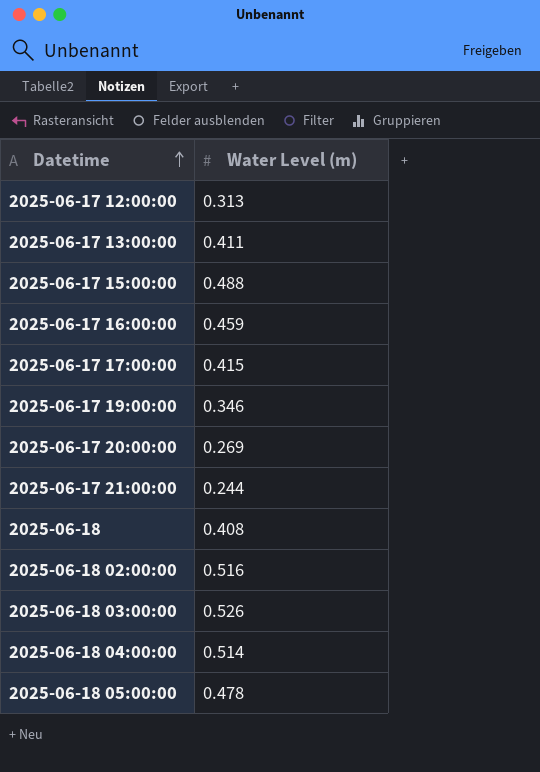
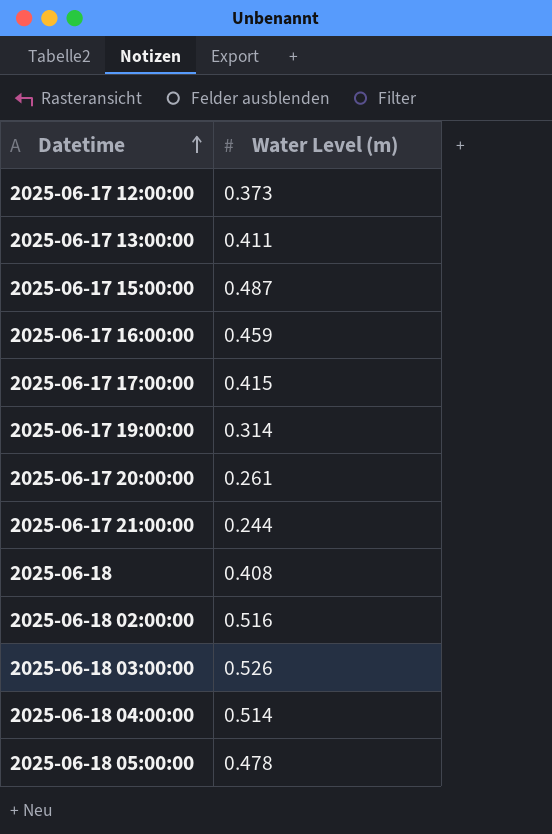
2025-06-17 12:00:00 | Water Level (m): 0.313 -> 0.373
2025-06-17 15:00:00 | Water Level (m): 0.488 -> 0.487
2025-06-17 19:00:00 | Water Level (m): 0.346 -> 0.314
2025-06-17 20:00:00 | Water Level (m): 0.269 -> 0.261

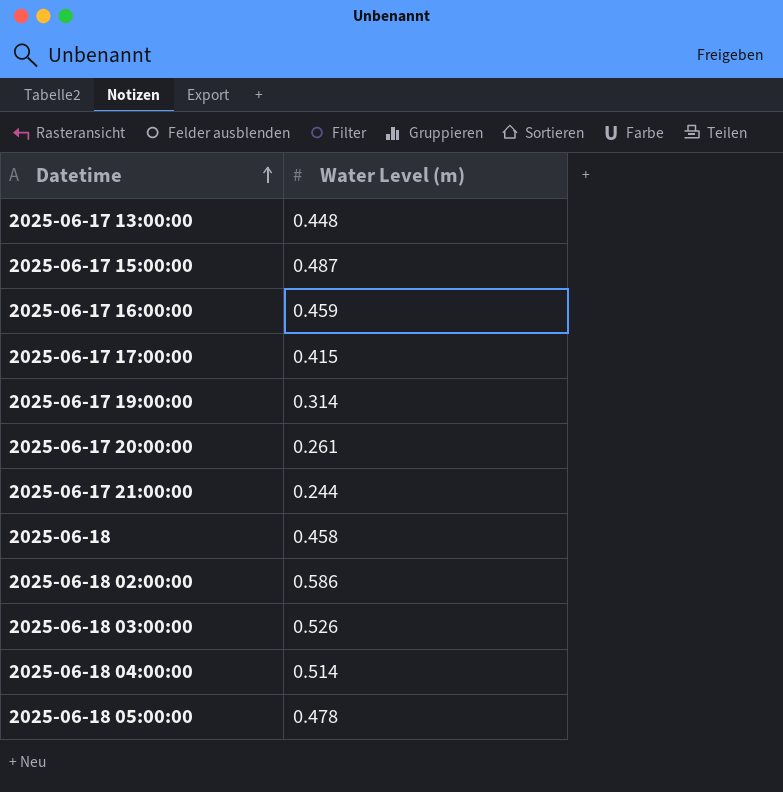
row 2025-06-17 12:00:00: 0.373 -> none
2025-06-17 13:00:00 | Water Level (m): 0.411 -> 0.448
2025-06-18 | Water Level (m): 0.408 -> 0.458
2025-06-18 02:00:00 | Water Level (m): 0.516 -> 0.586

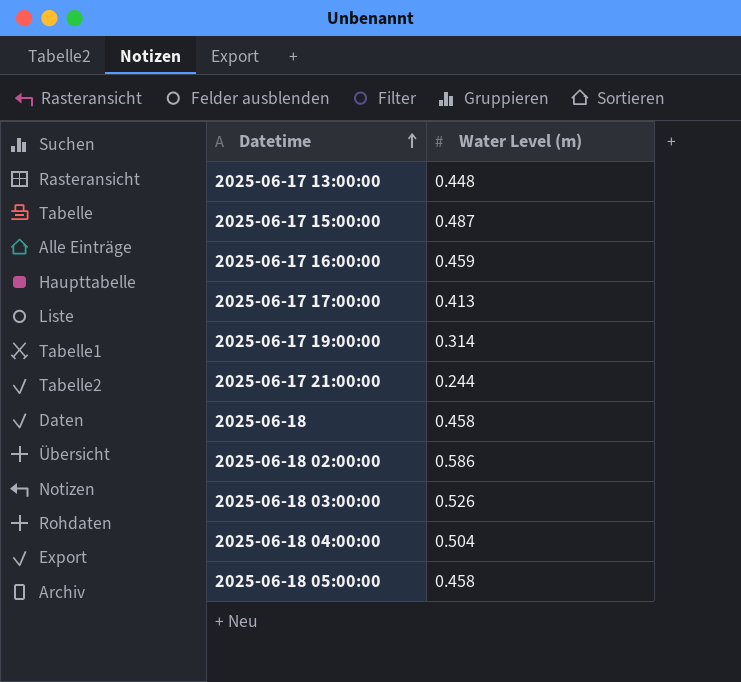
row 2025-06-17 20:00:00: 0.261 -> none
2025-06-17 17:00:00 | Water Level (m): 0.415 -> 0.413
2025-06-18 04:00:00 | Water Level (m): 0.514 -> 0.504
2025-06-18 05:00:00 | Water Level (m): 0.478 -> 0.458

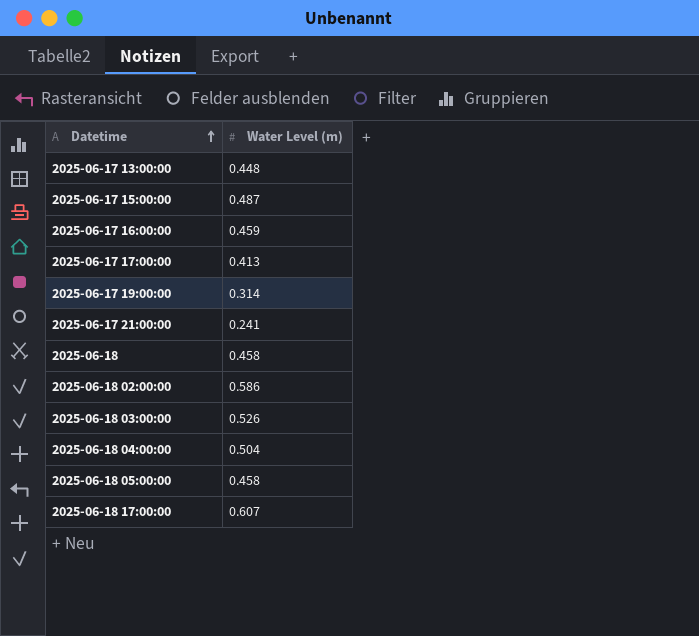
2025-06-17 21:00:00 | Water Level (m): 0.244 -> 0.241
row 2025-06-18 17:00:00: none -> 0.607

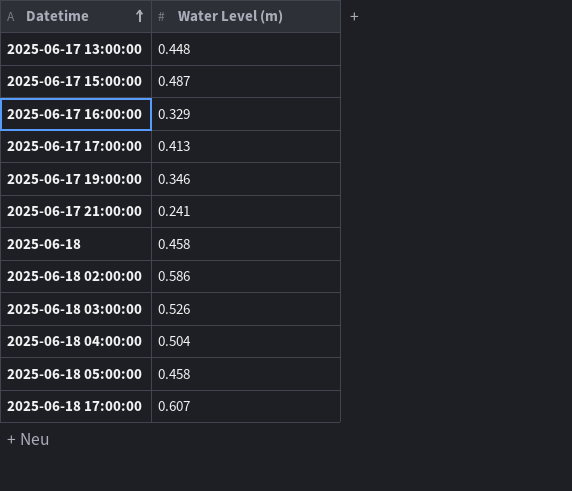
2025-06-17 16:00:00 | Water Level (m): 0.459 -> 0.329
2025-06-17 19:00:00 | Water Level (m): 0.314 -> 0.346

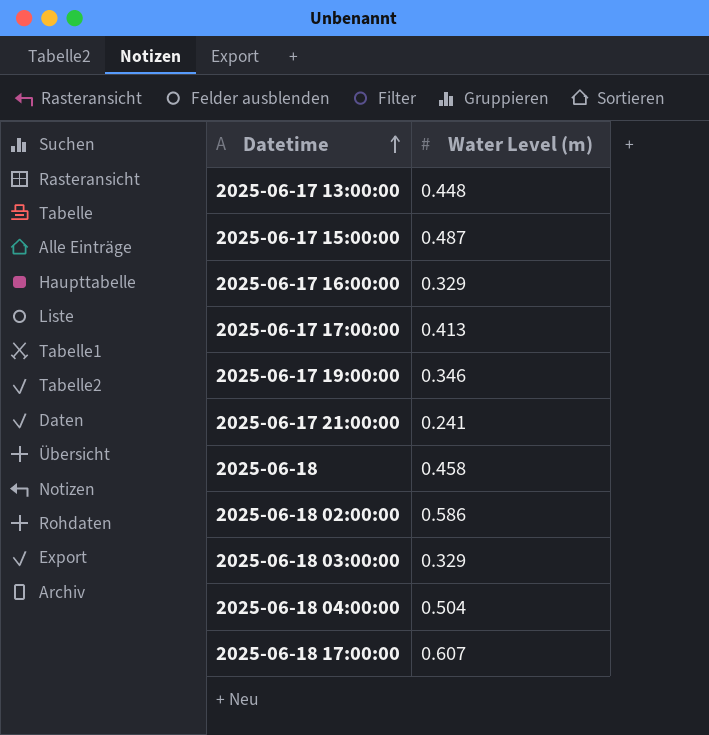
row 2025-06-18 05:00:00: 0.458 -> none
2025-06-18 03:00:00 | Water Level (m): 0.526 -> 0.329

